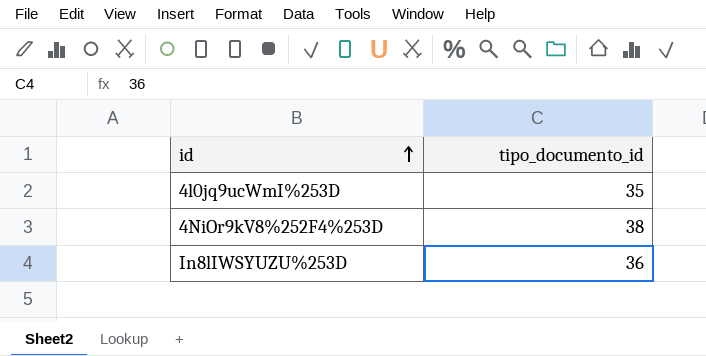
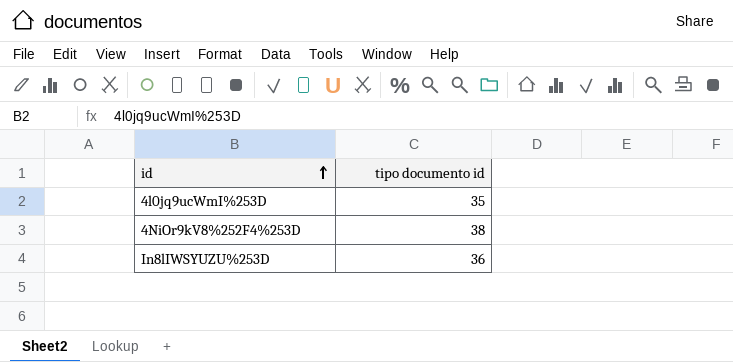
column name: tipo_documento_id -> tipo documento id

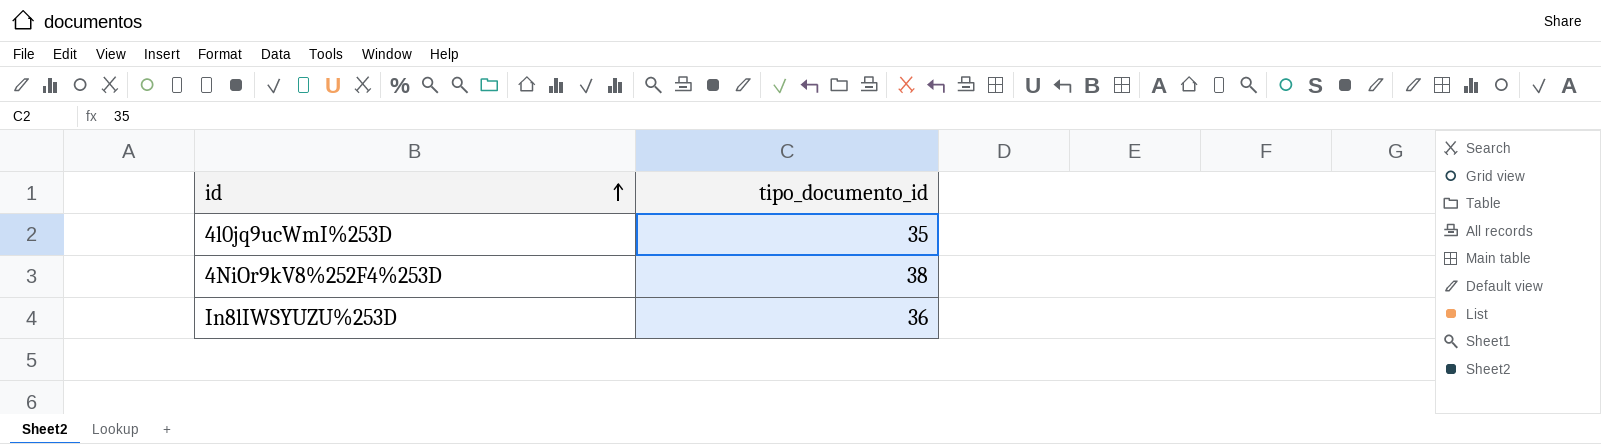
column name: tipo documento id -> tipo_documento_id

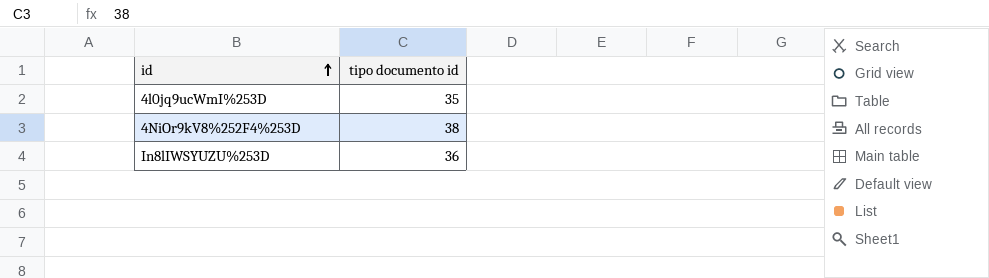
column name: tipo_documento_id -> tipo documento id

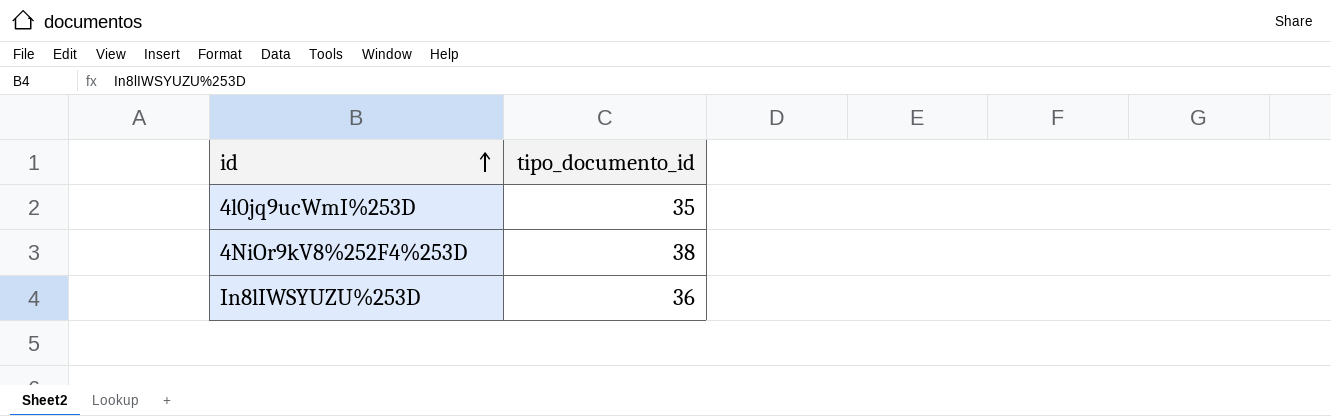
column name: tipo documento id -> tipo_documento_id

